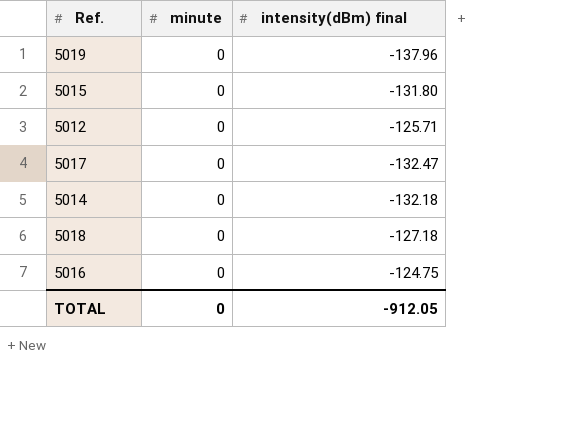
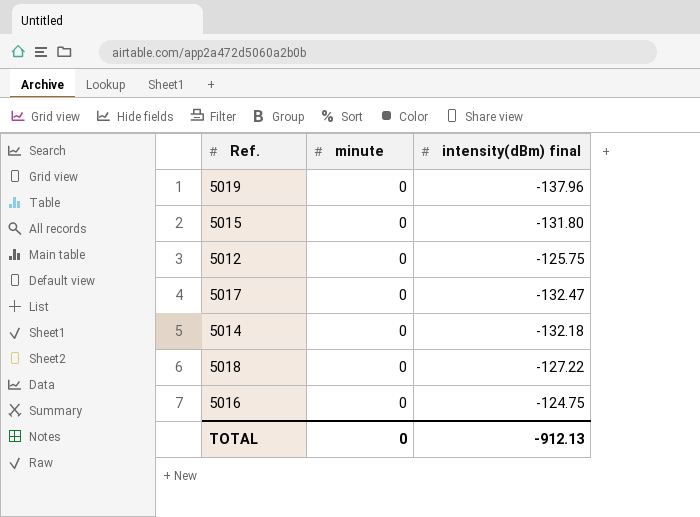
5012 | intensity(dBm) final: -125.71 -> -125.75
5018 | intensity(dBm) final: -127.18 -> -127.22
TOTAL | intensity(dBm) final: -912.05 -> -912.13

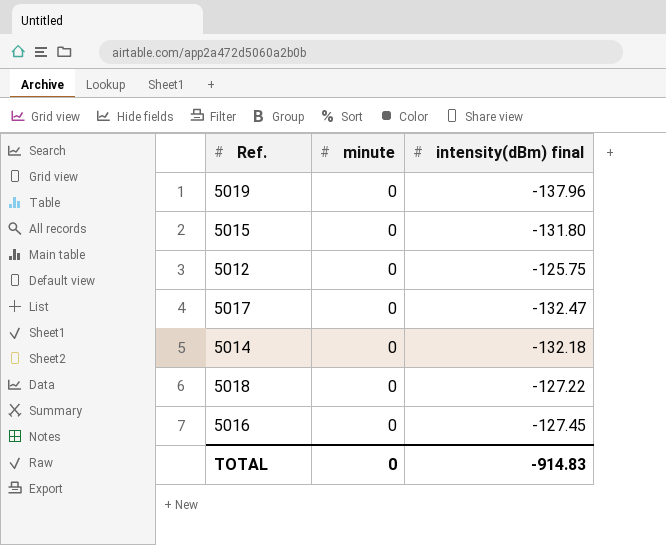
5016 | intensity(dBm) final: -124.75 -> -127.45
TOTAL | intensity(dBm) final: -912.13 -> -914.83

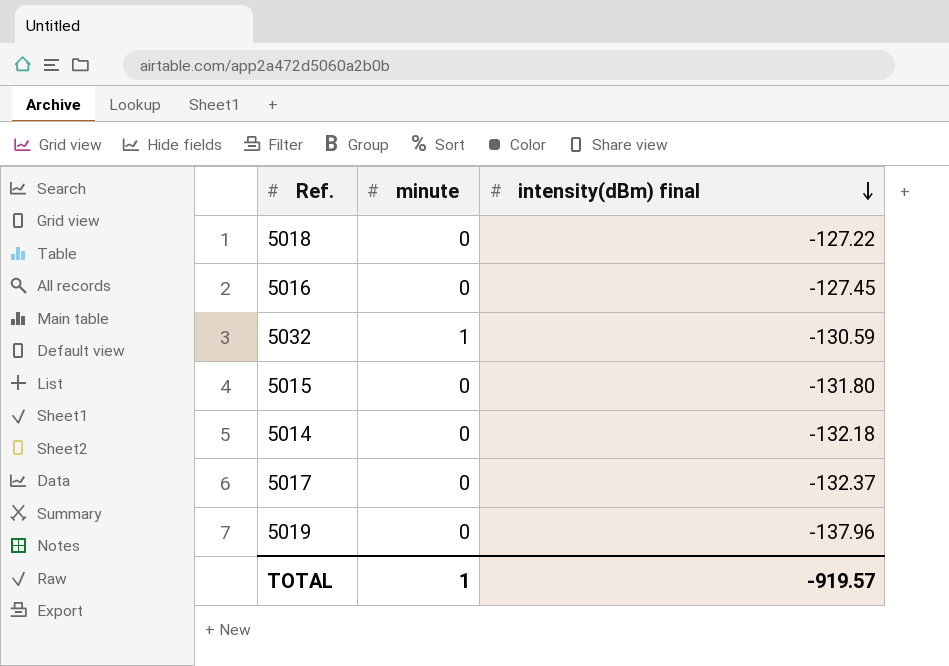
row order: none -> intensity(dBm) final descending
row 5012: 0 | -125.75 -> none
row 5032: none -> 1 | -130.59
5017 | intensity(dBm) final: -132.47 -> -132.37
TOTAL | minute: 0 -> 1
TOTAL | intensity(dBm) final: -914.83 -> -919.57

